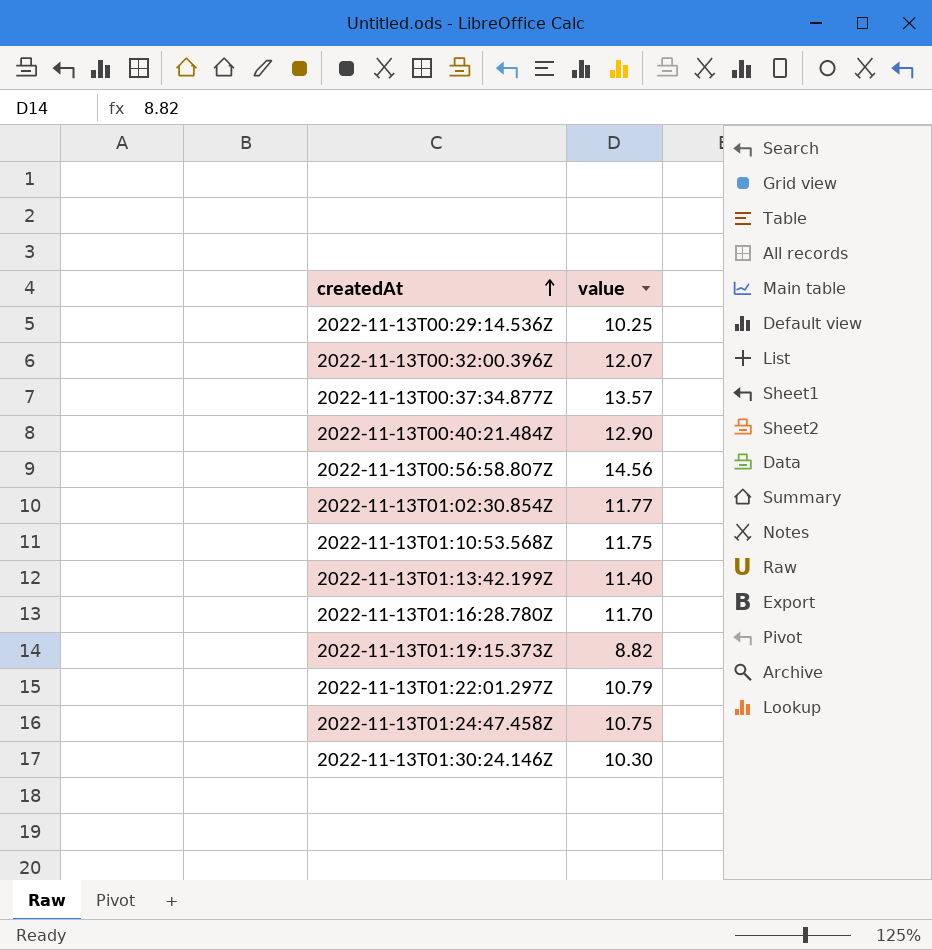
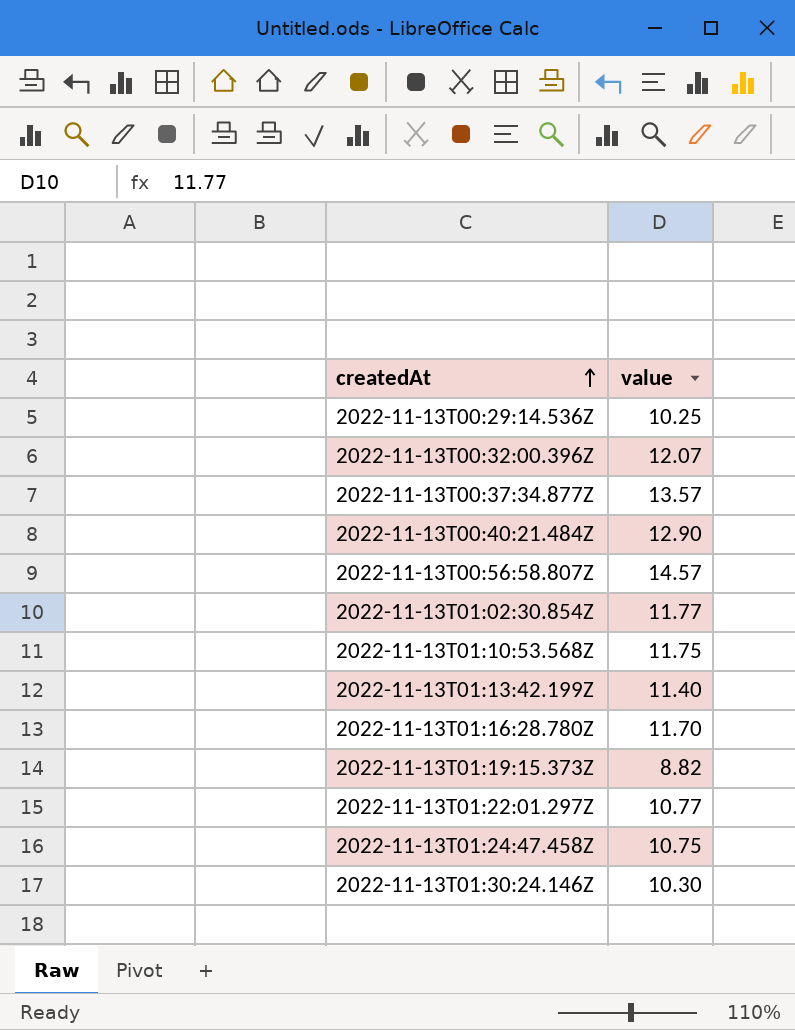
2022-11-13T00:56:58.807Z | value: 14.56 -> 14.57
2022-11-13T01:22:01.297Z | value: 10.79 -> 10.77

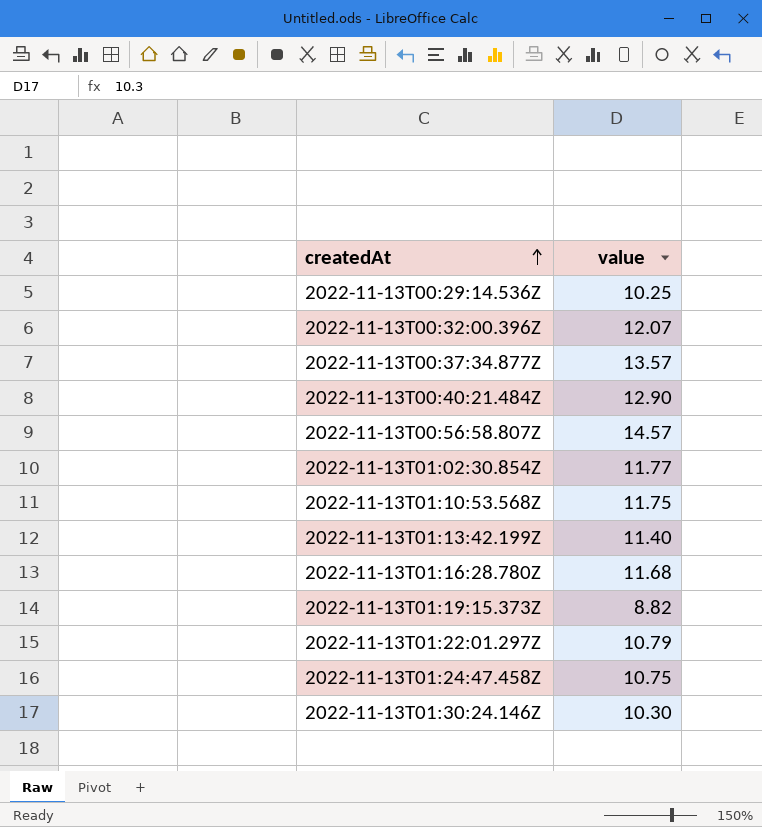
2022-11-13T01:16:28.780Z | value: 11.70 -> 11.68
2022-11-13T01:22:01.297Z | value: 10.77 -> 10.79

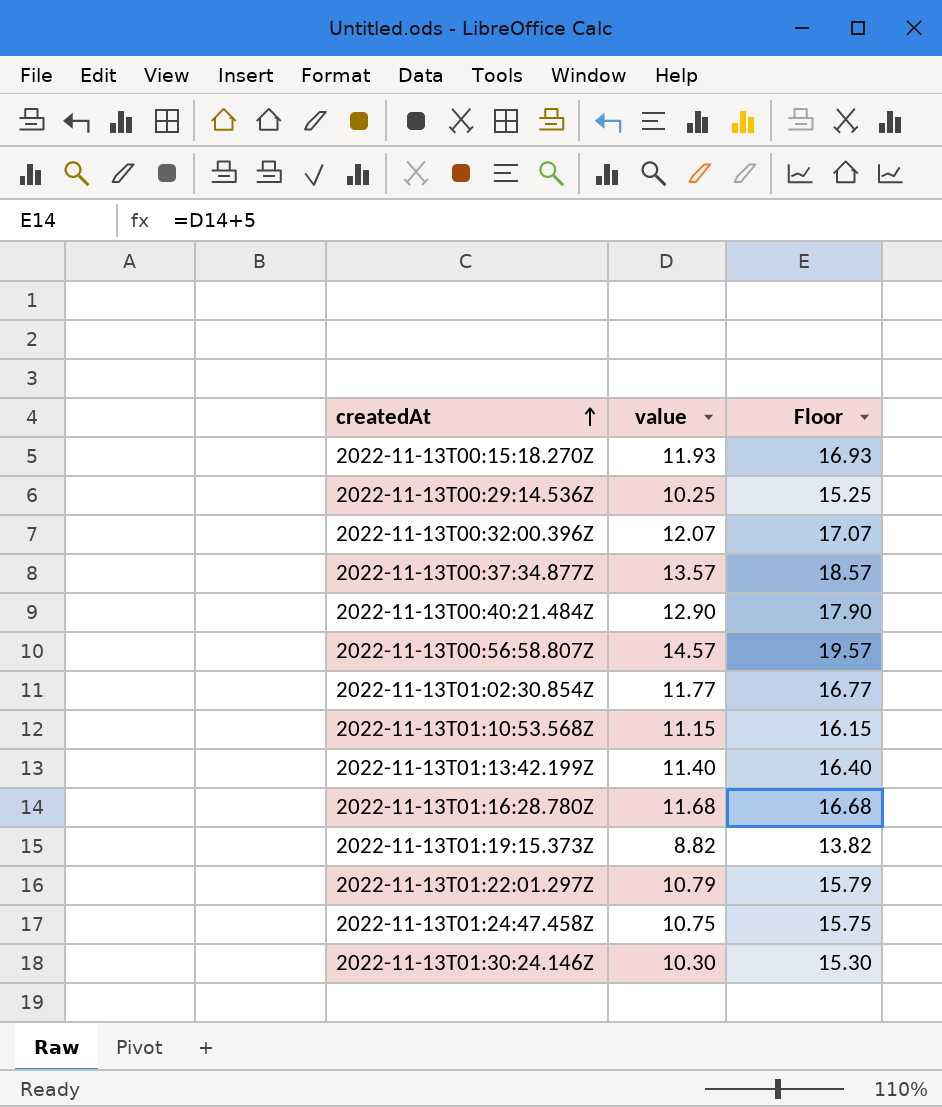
column Floor | formula: none -> [value] + 5
row 2022-11-13T00:15:18.270Z: none -> 11.93 | 16.93
2022-11-13T01:10:53.568Z | value: 11.75 -> 11.15

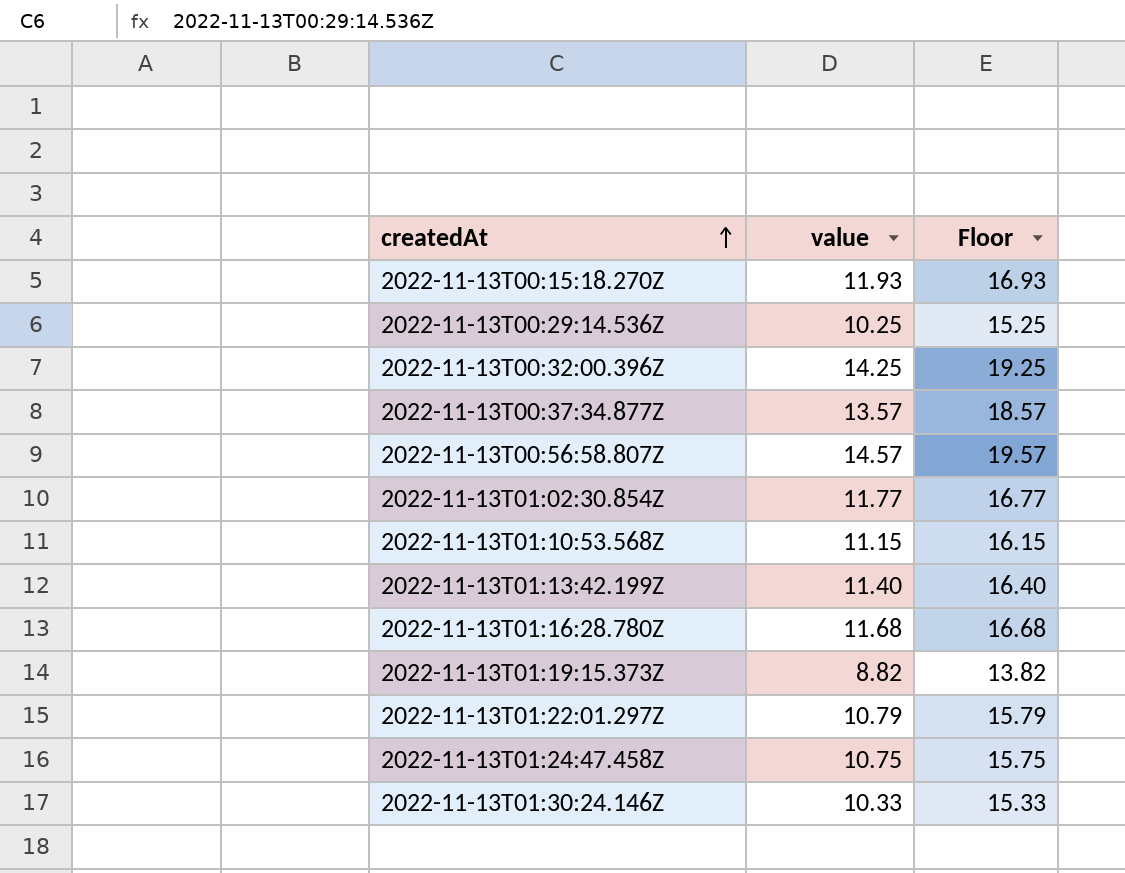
row 2022-11-13T00:40:21.484Z: 12.90 | 17.90 -> none
2022-11-13T00:32:00.396Z | value: 12.07 -> 14.25
2022-11-13T00:32:00.396Z | Floor: 17.07 -> 19.25
2022-11-13T01:30:24.146Z | value: 10.30 -> 10.33
2022-11-13T01:30:24.146Z | Floor: 15.30 -> 15.33

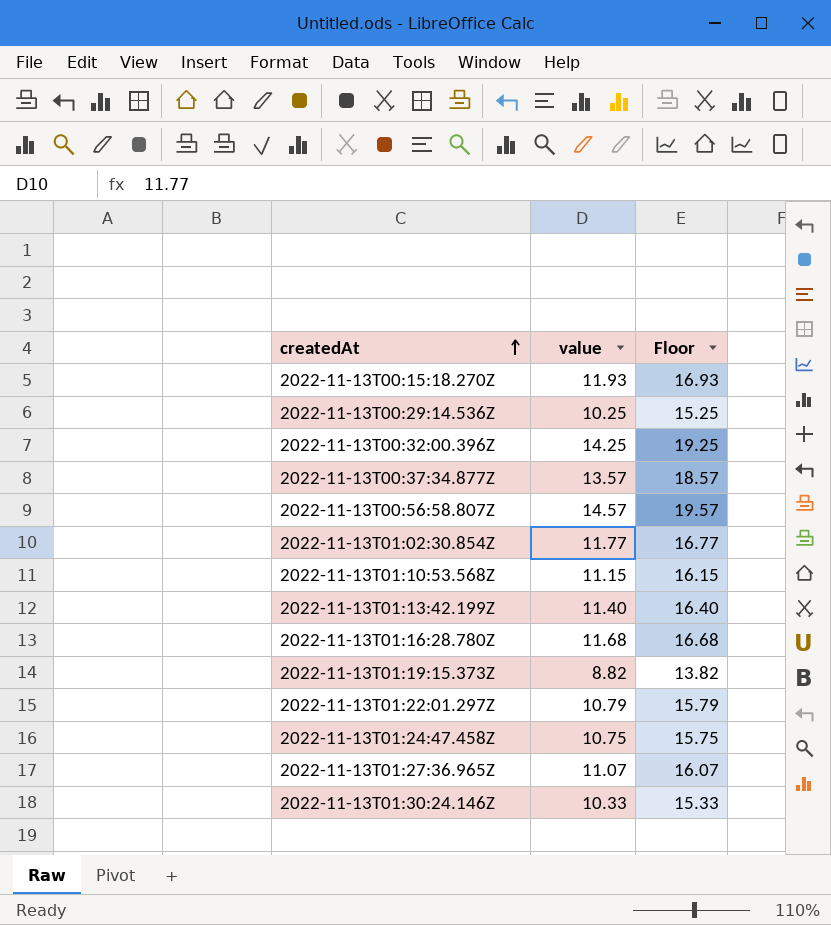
row 2022-11-13T01:27:36.965Z: none -> 11.07 | 16.07

